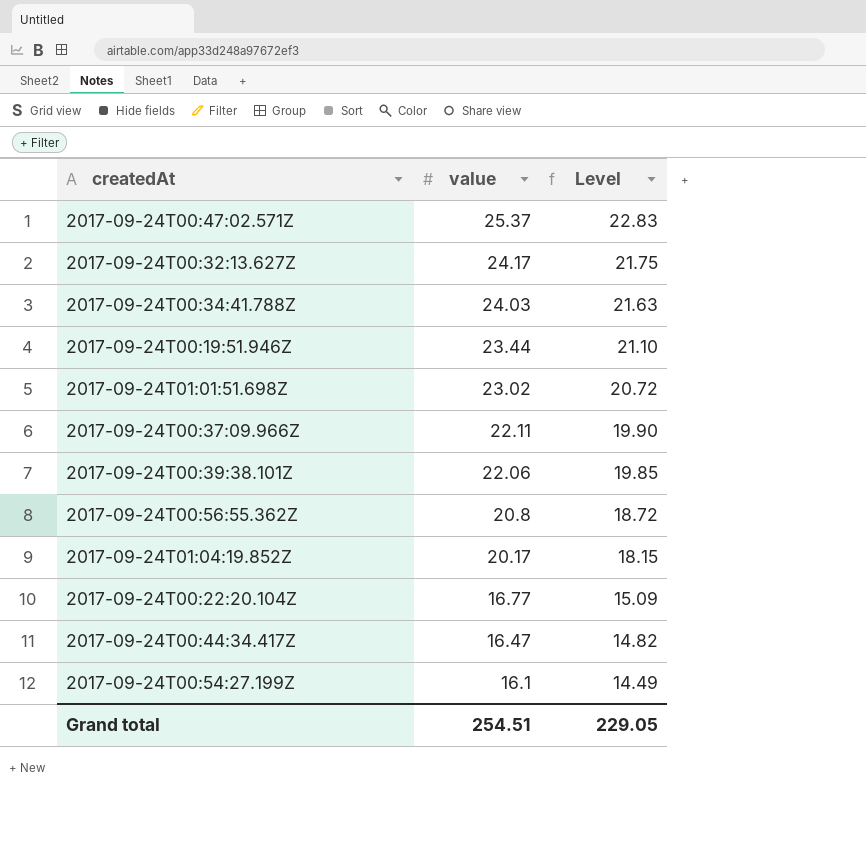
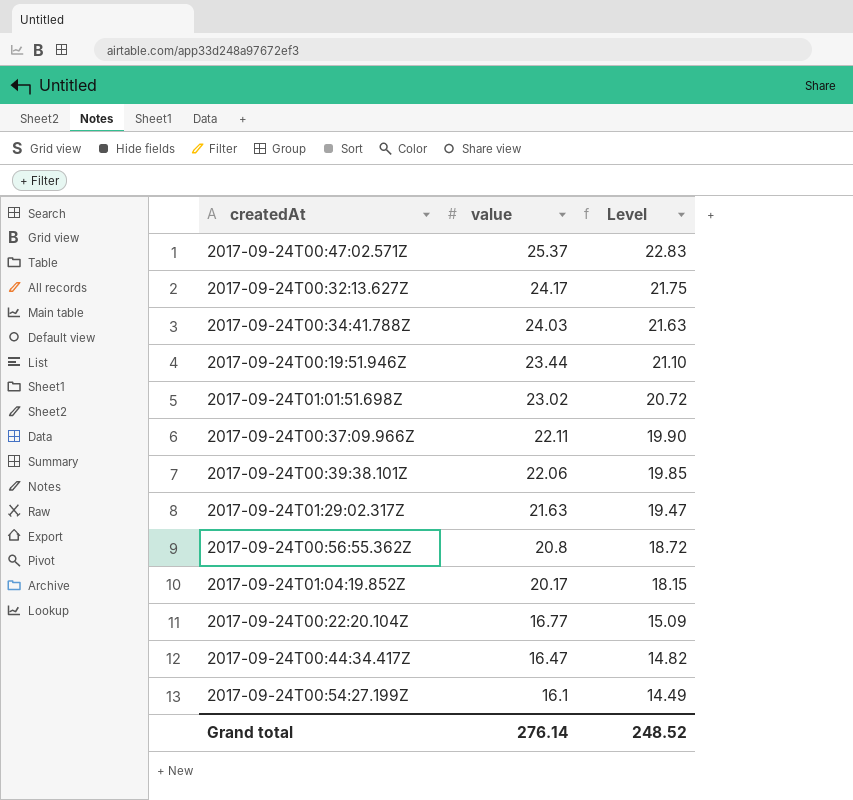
row 2017-09-24T01:29:02.317Z: none -> 21.63 | 19.47
Grand total | value: 254.51 -> 276.14
Grand total | Level: 229.05 -> 248.52

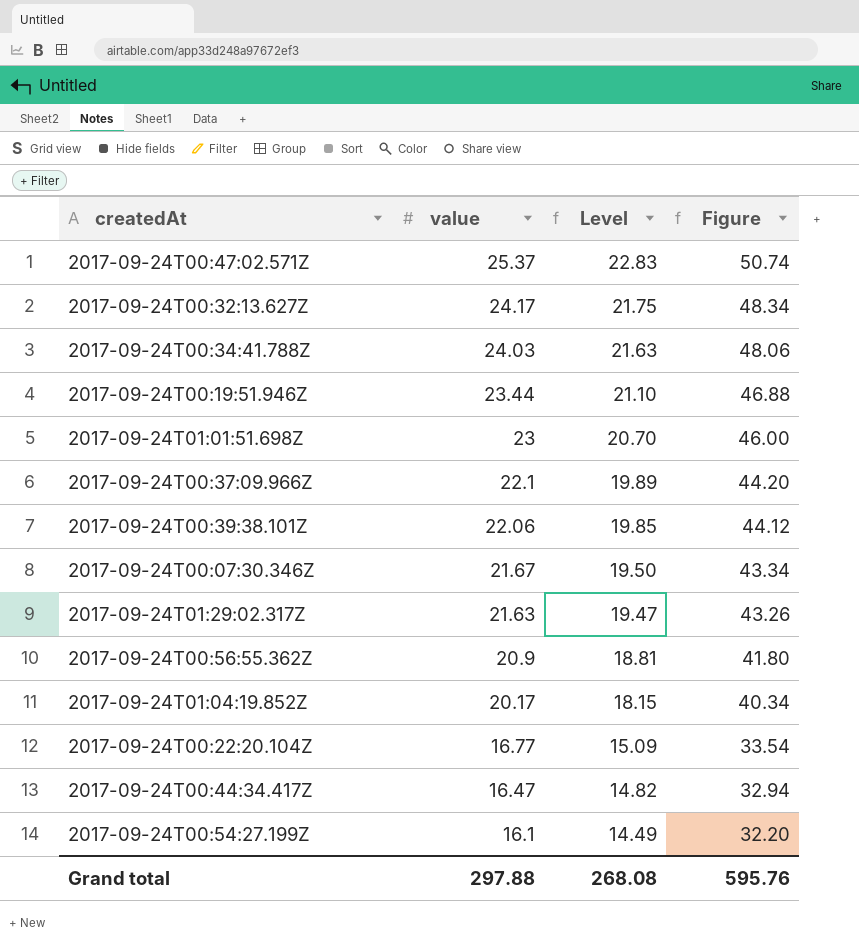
column Figure | formula: none -> [value] * 2
2017-09-24T01:01:51.698Z | value: 23.02 -> 23
2017-09-24T01:01:51.698Z | Level: 20.72 -> 20.70
2017-09-24T00:37:09.966Z | value: 22.11 -> 22.1
2017-09-24T00:37:09.966Z | Level: 19.90 -> 19.89
row 2017-09-24T00:07:30.346Z: none -> 21.67 | 19.50 | 43.34
2017-09-24T00:56:55.362Z | value: 20.8 -> 20.9
2017-09-24T00:56:55.362Z | Level: 18.72 -> 18.81
Grand total | value: 276.14 -> 297.88
Grand total | Level: 248.52 -> 268.08

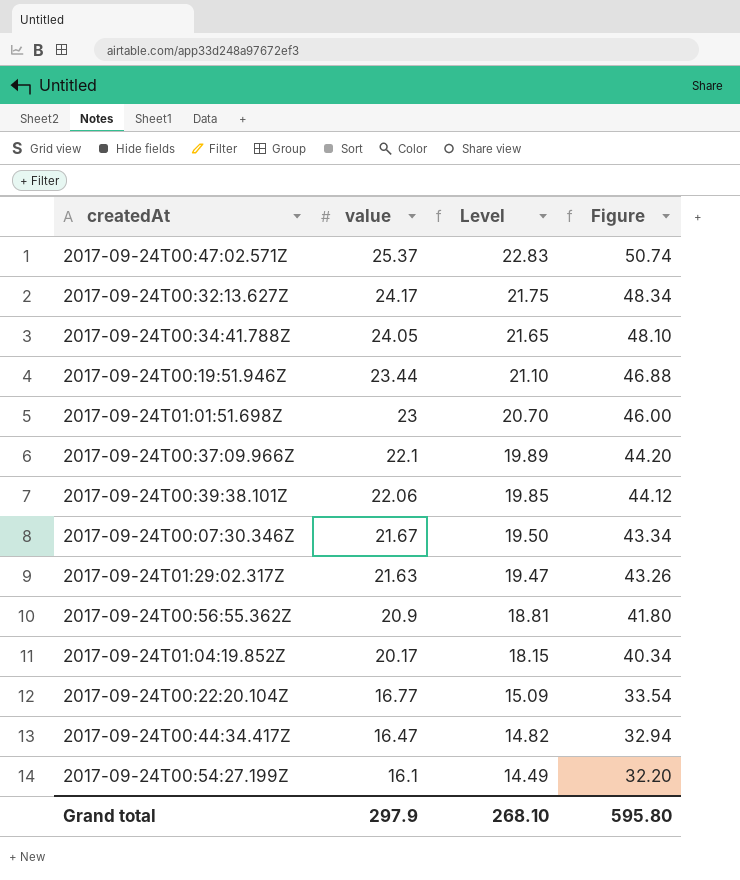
2017-09-24T00:34:41.788Z | value: 24.03 -> 24.05
2017-09-24T00:34:41.788Z | Level: 21.63 -> 21.65
2017-09-24T00:34:41.788Z | Figure: 48.06 -> 48.10
Grand total | value: 297.88 -> 297.9
Grand total | Level: 268.08 -> 268.10
Grand total | Figure: 595.76 -> 595.80

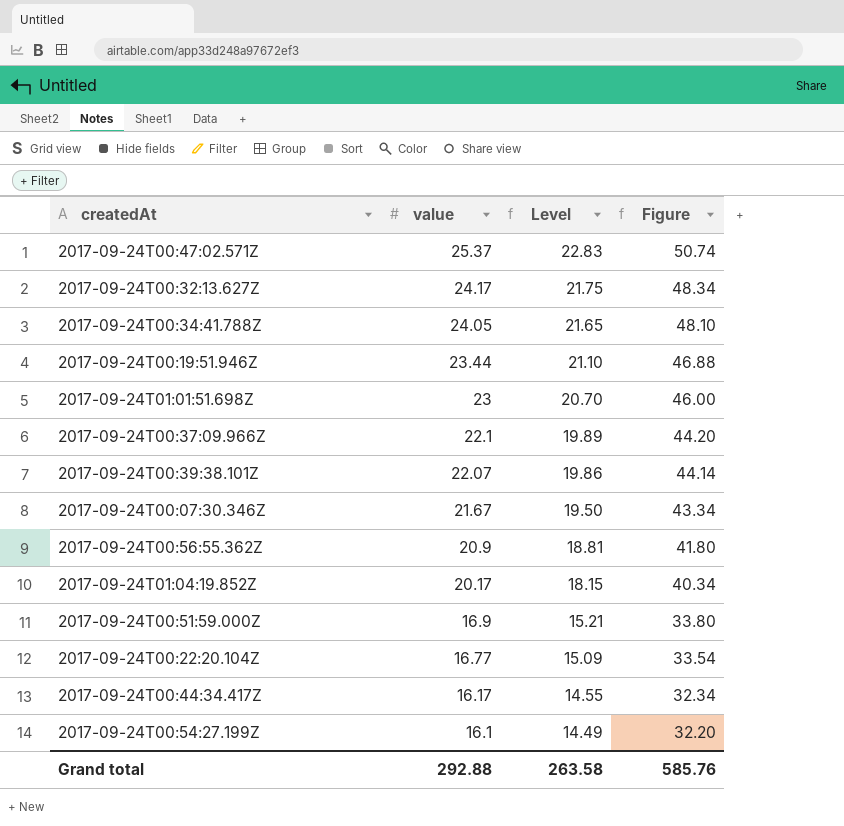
row 2017-09-24T01:29:02.317Z: 21.63 | 19.47 | 43.26 -> none
2017-09-24T00:39:38.101Z | value: 22.06 -> 22.07
2017-09-24T00:39:38.101Z | Level: 19.85 -> 19.86
2017-09-24T00:39:38.101Z | Figure: 44.12 -> 44.14
row 2017-09-24T00:51:59.000Z: none -> 16.9 | 15.21 | 33.80
2017-09-24T00:44:34.417Z | value: 16.47 -> 16.17
2017-09-24T00:44:34.417Z | Level: 14.82 -> 14.55
2017-09-24T00:44:34.417Z | Figure: 32.94 -> 32.34
Grand total | value: 297.9 -> 292.88
Grand total | Level: 268.10 -> 263.58
Grand total | Figure: 595.80 -> 585.76

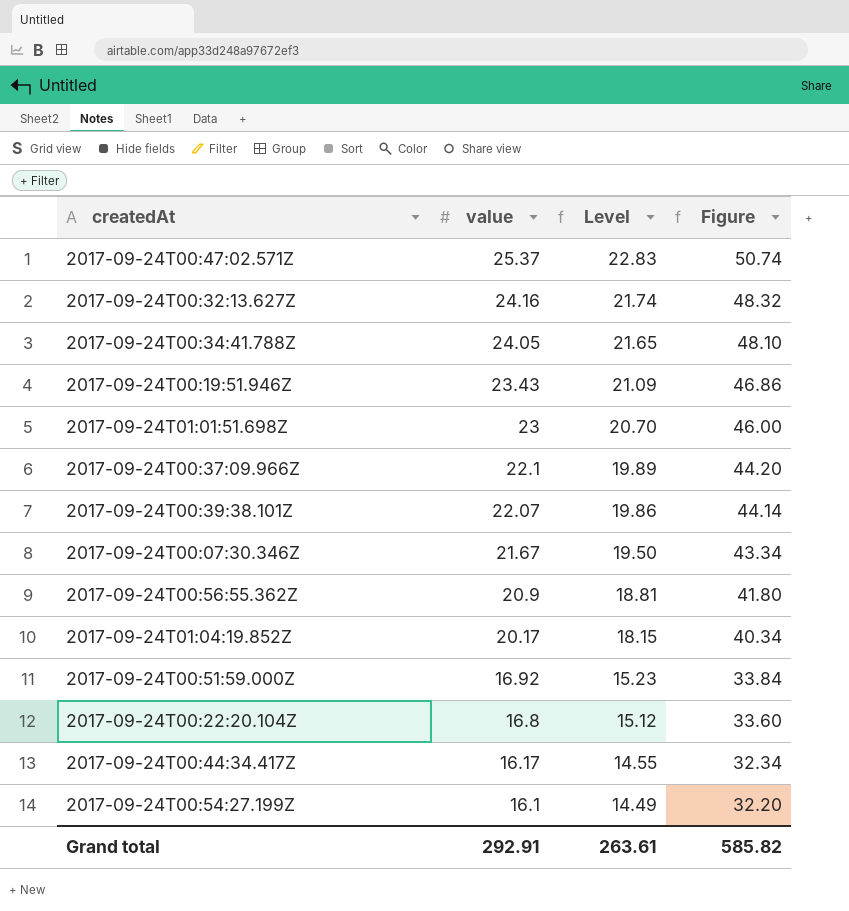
2017-09-24T00:32:13.627Z | value: 24.17 -> 24.16
2017-09-24T00:32:13.627Z | Level: 21.75 -> 21.74
2017-09-24T00:32:13.627Z | Figure: 48.34 -> 48.32
2017-09-24T00:19:51.946Z | value: 23.44 -> 23.43
2017-09-24T00:19:51.946Z | Level: 21.10 -> 21.09
2017-09-24T00:19:51.946Z | Figure: 46.88 -> 46.86
2017-09-24T00:51:59.000Z | value: 16.9 -> 16.92
2017-09-24T00:51:59.000Z | Level: 15.21 -> 15.23
2017-09-24T00:51:59.000Z | Figure: 33.80 -> 33.84
2017-09-24T00:22:20.104Z | value: 16.77 -> 16.8
2017-09-24T00:22:20.104Z | Level: 15.09 -> 15.12
2017-09-24T00:22:20.104Z | Figure: 33.54 -> 33.60
Grand total | value: 292.88 -> 292.91
Grand total | Level: 263.58 -> 263.61
Grand total | Figure: 585.76 -> 585.82

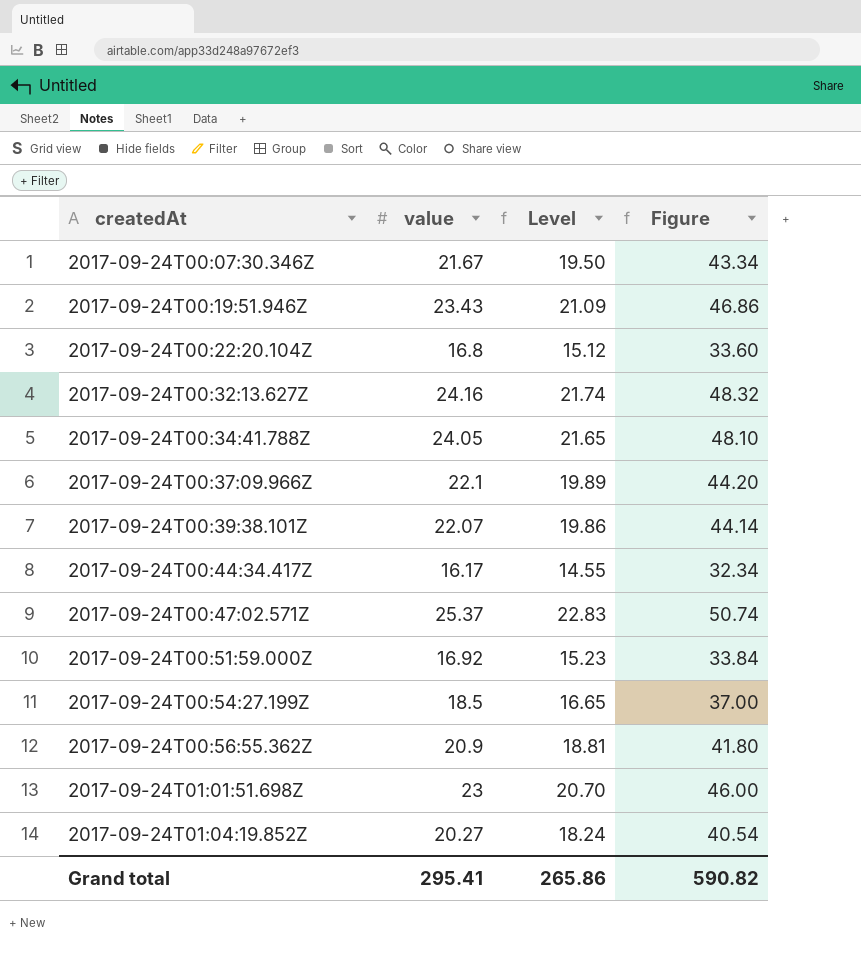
row order: value descending -> createdAt ascending
2017-09-24T00:54:27.199Z | value: 16.1 -> 18.5
2017-09-24T00:54:27.199Z | Level: 14.49 -> 16.65
2017-09-24T00:54:27.199Z | Figure: 32.20 -> 37.00
2017-09-24T01:04:19.852Z | value: 20.17 -> 20.27
2017-09-24T01:04:19.852Z | Level: 18.15 -> 18.24
2017-09-24T01:04:19.852Z | Figure: 40.34 -> 40.54
Grand total | value: 292.91 -> 295.41
Grand total | Level: 263.61 -> 265.86
Grand total | Figure: 585.82 -> 590.82

